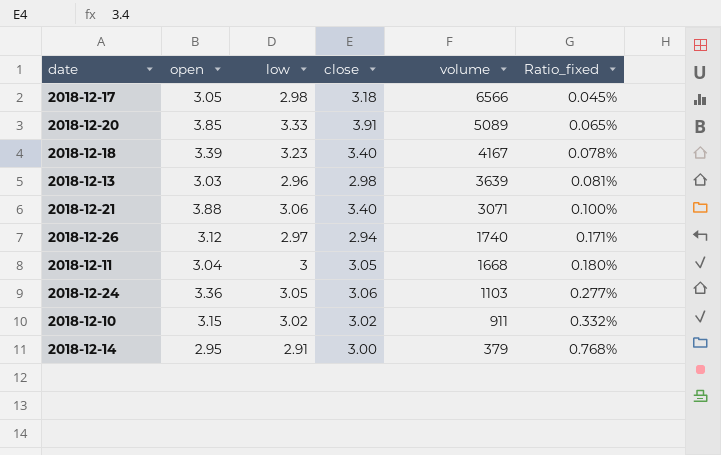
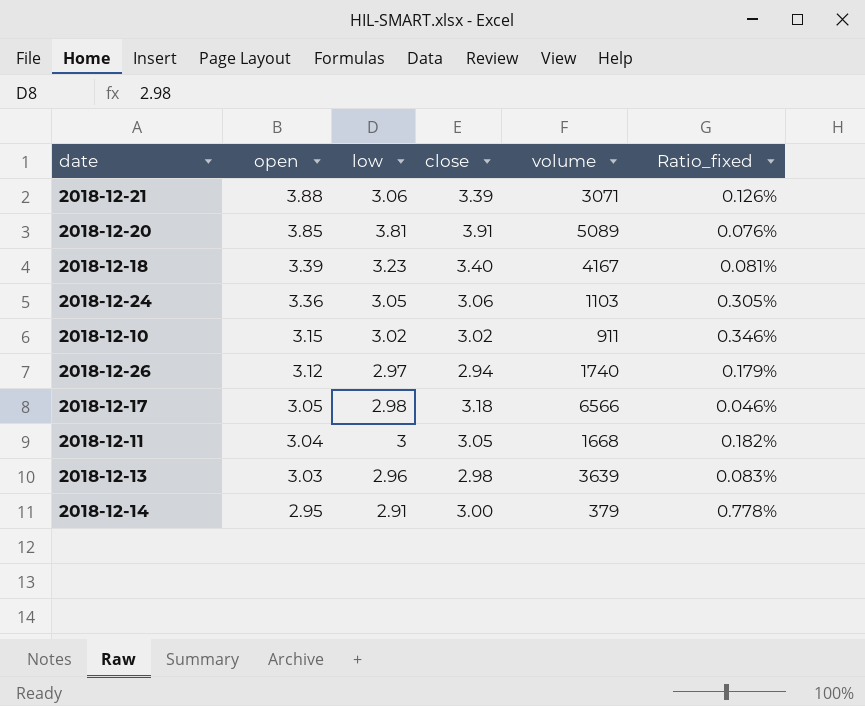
row order: volume descending -> open descending
column Ratio_fixed | formula: [low] / [volume] -> [open] / [volume]
2018-12-21 | close: 3.40 -> 3.39
2018-12-20 | low: 3.33 -> 3.81

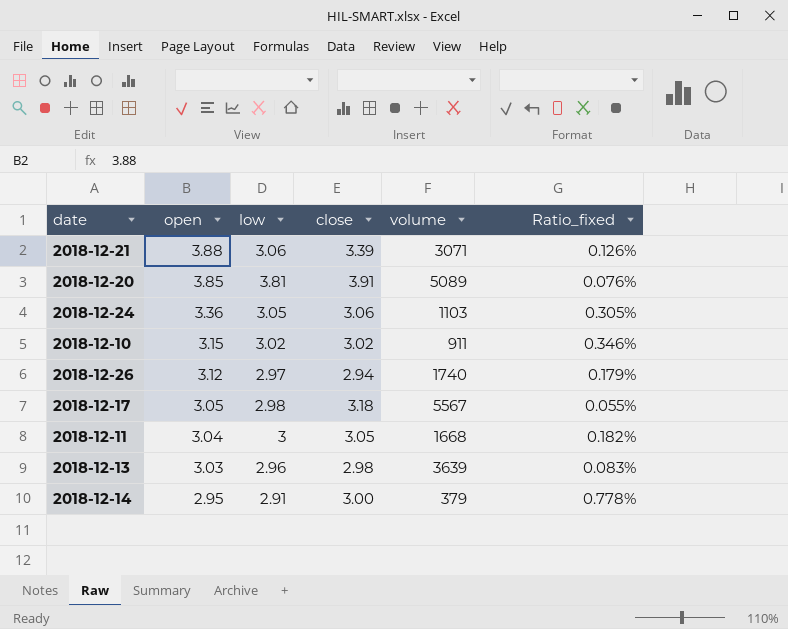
row 2018-12-18: 3.39 | 3.23 | 3.40 | 4167 | 0.081% -> none
2018-12-17 | volume: 6566 -> 5567
2018-12-17 | Ratio_fixed: 0.046% -> 0.055%

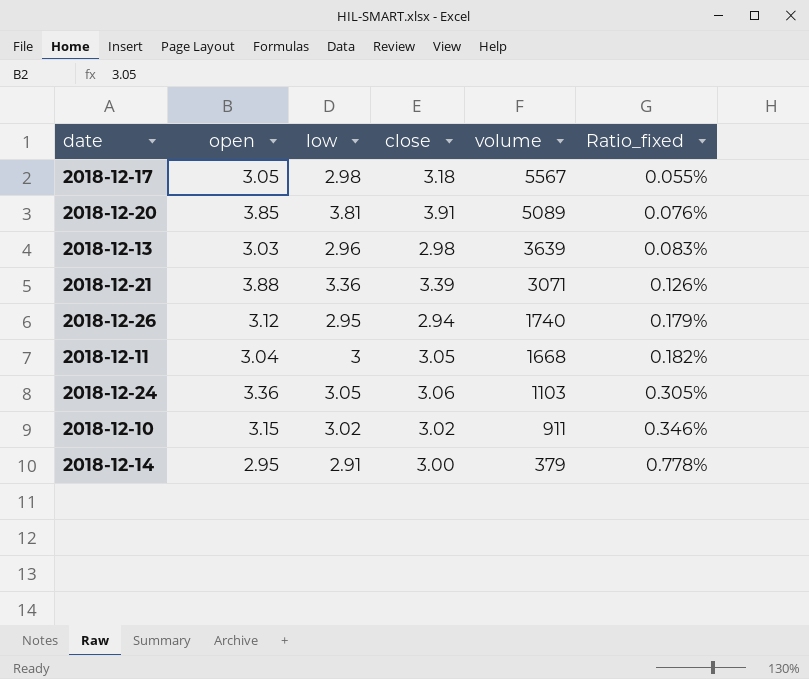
row order: open descending -> volume descending
2018-12-21 | low: 3.06 -> 3.36
2018-12-26 | low: 2.97 -> 2.95

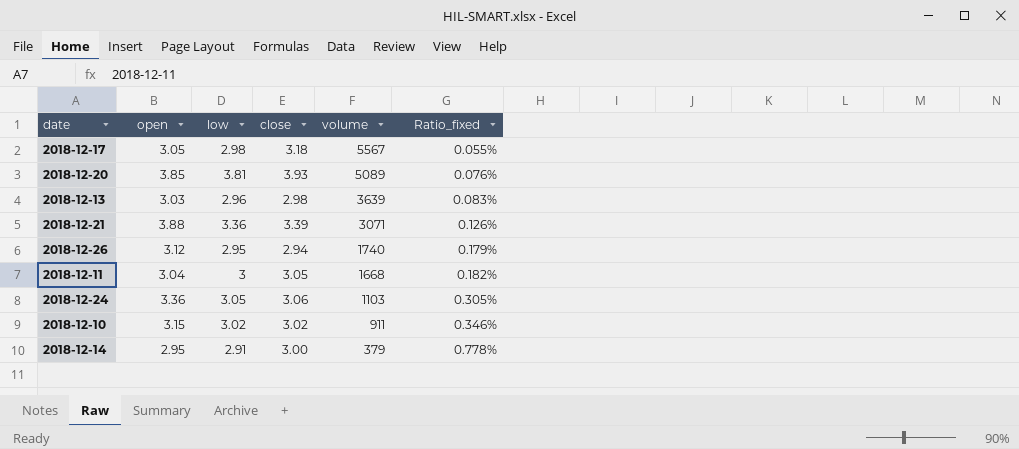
2018-12-20 | close: 3.91 -> 3.93

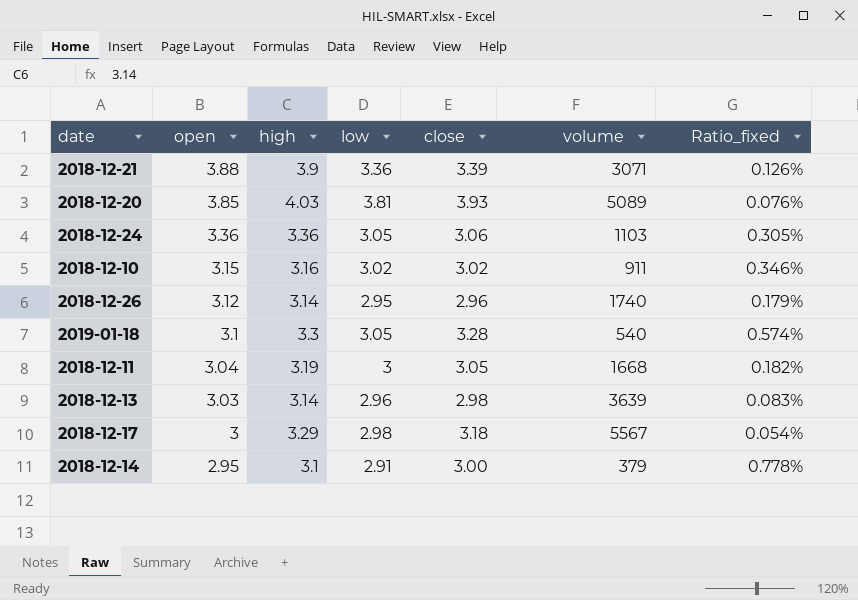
row order: volume descending -> open descending
column high | position: none -> 3
2018-12-26 | close: 2.94 -> 2.96
row 2019-01-18: none -> 3.1 | 3.3 | 3.05 | 3.28 | 540 | 0.574%
2018-12-17 | open: 3.05 -> 3
2018-12-17 | Ratio_fixed: 0.055% -> 0.054%

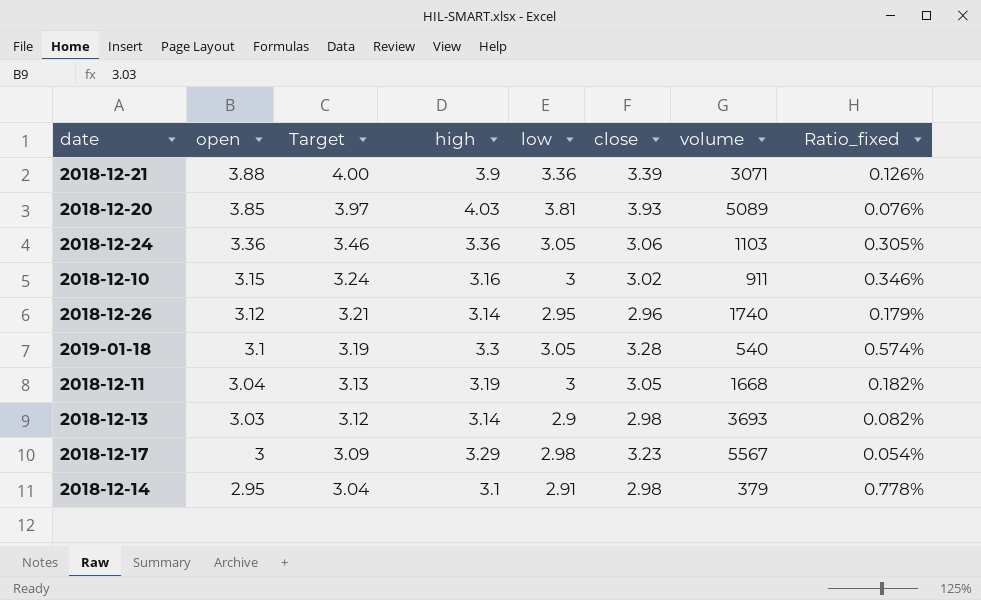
column Target | formula: none -> [open] * 1.03
2018-12-10 | low: 3.02 -> 3
2018-12-13 | low: 2.96 -> 2.9
2018-12-13 | volume: 3639 -> 3693
2018-12-13 | Ratio_fixed: 0.083% -> 0.082%
2018-12-17 | close: 3.18 -> 3.23
2018-12-14 | close: 3.00 -> 2.98

